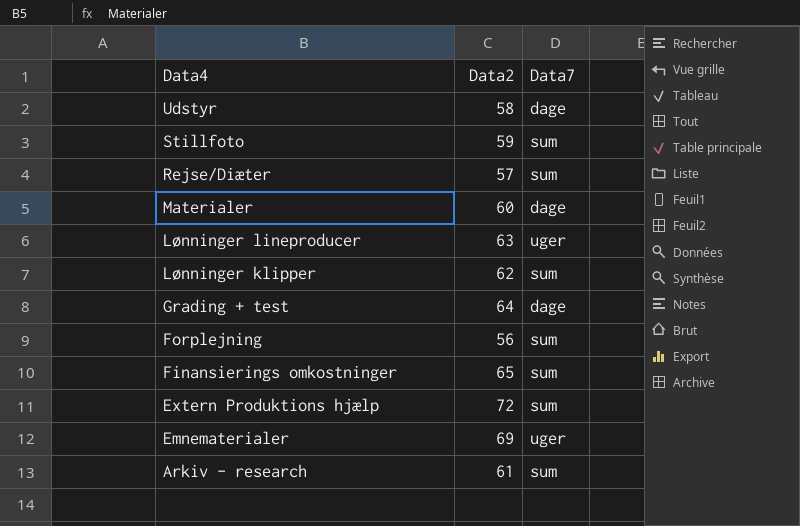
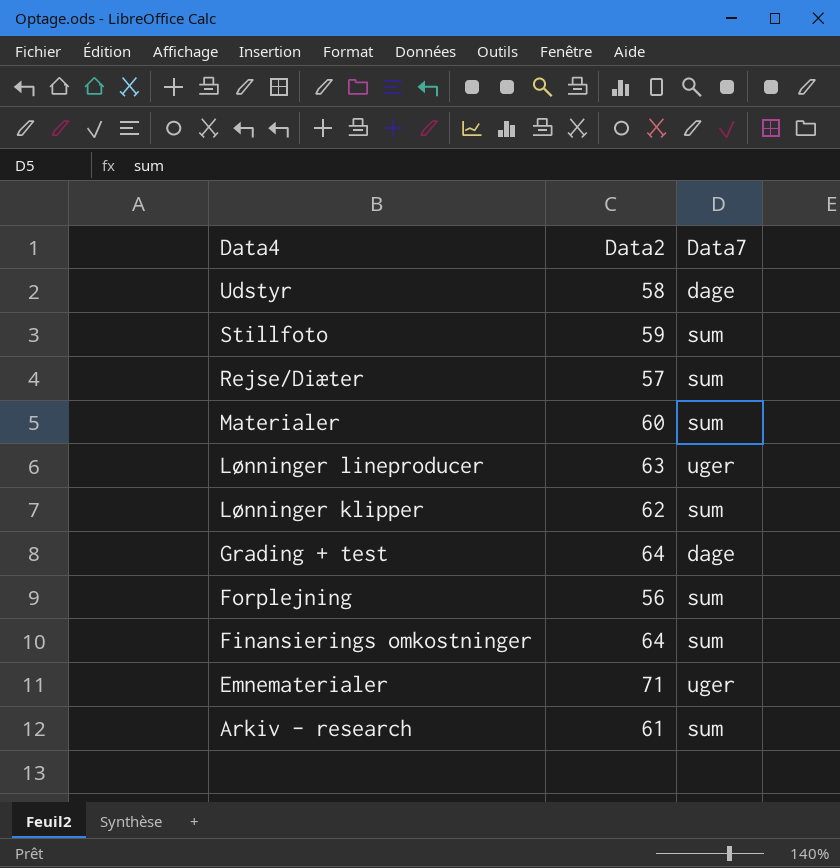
row Extern Produktions hjælp: 72 | sum -> none
Materialer | Data7: dage -> sum
Finansierings omkostninger | Data2: 65 -> 64
Emnematerialer | Data2: 69 -> 71

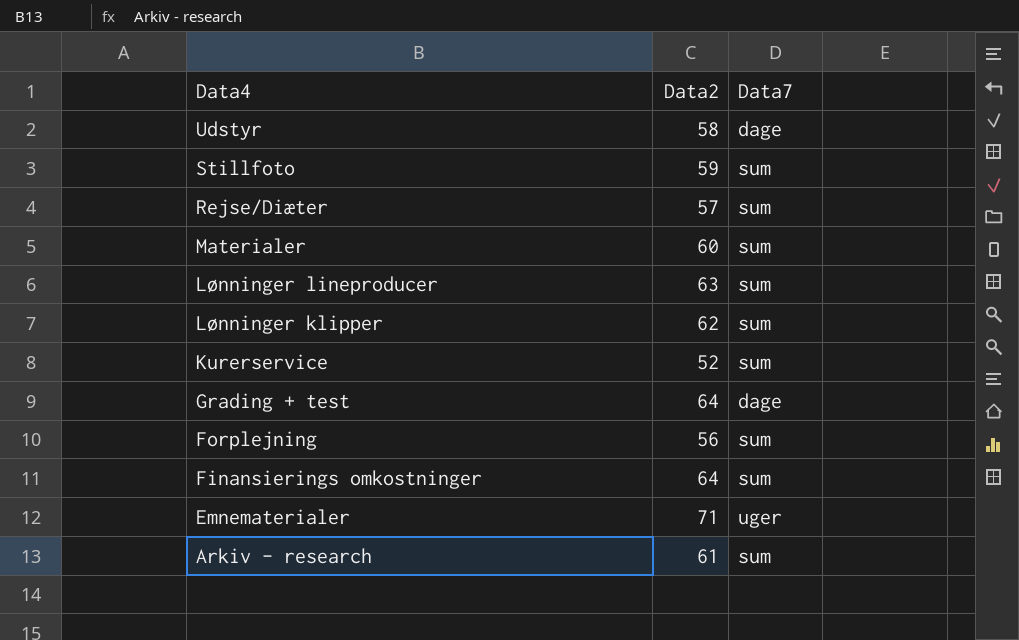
Lønninger lineproducer | Data7: uger -> sum
row Kurerservice: none -> 52 | sum

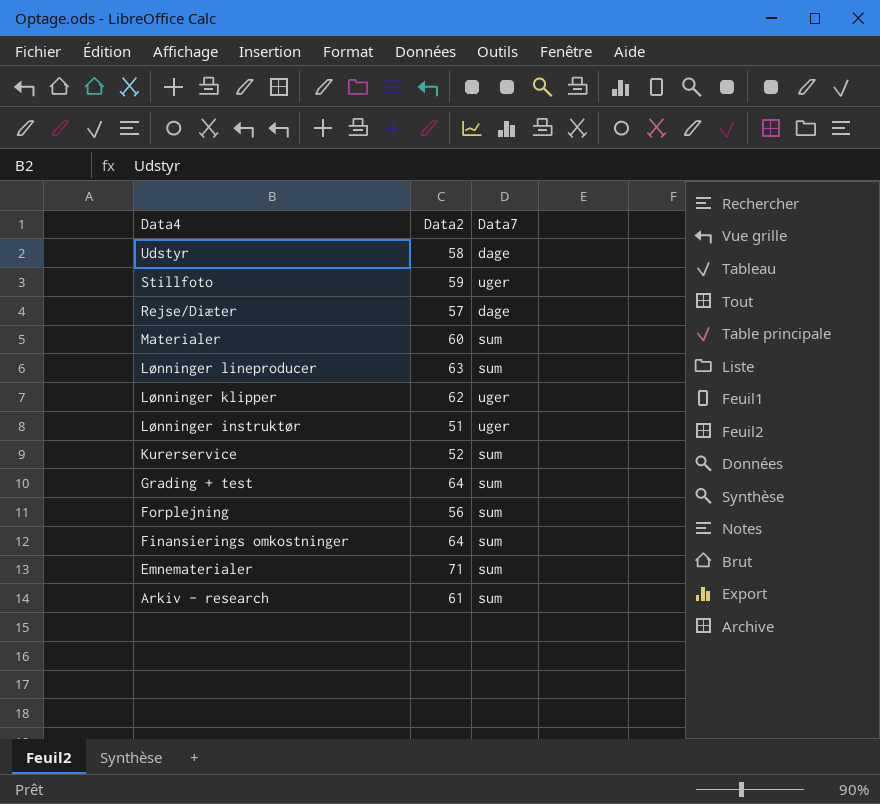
Stillfoto | Data7: sum -> uger
Rejse/Diæter | Data7: sum -> dage
Lønninger klipper | Data7: sum -> uger
row Lønninger instruktør: none -> 51 | uger
Grading + test | Data7: dage -> sum
Emnematerialer | Data7: uger -> sum

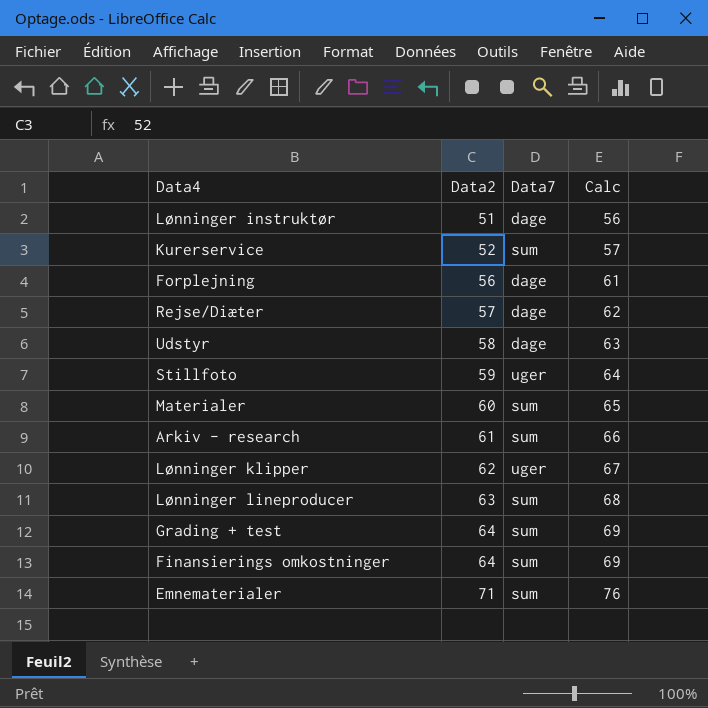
row order: Data4 descending -> Data2 ascending
column Calc | formula: none -> [Data2] + 5
Lønninger instruktør | Data7: uger -> dage
Forplejning | Data7: sum -> dage

